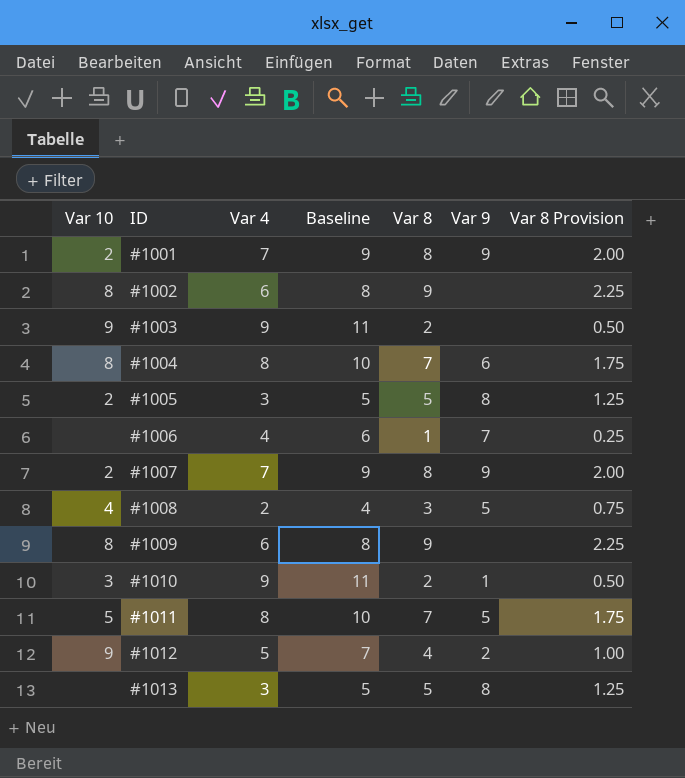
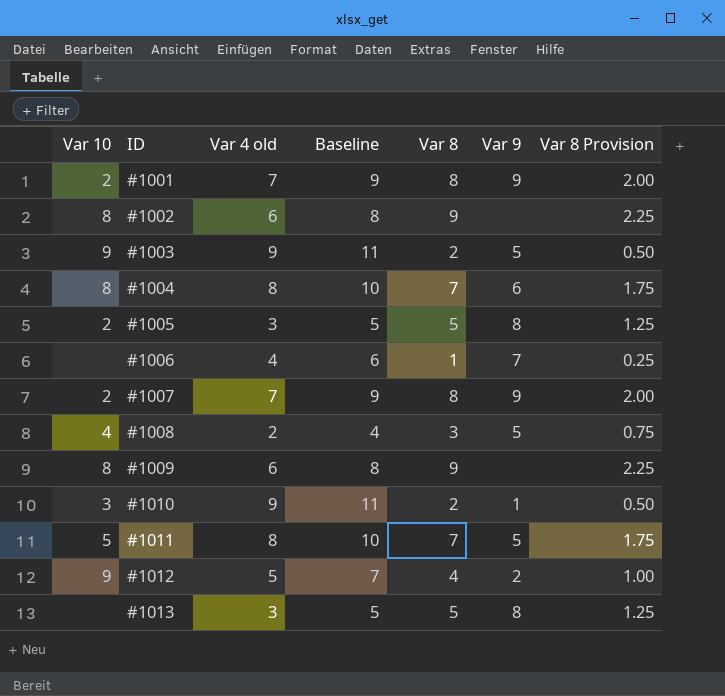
column name: Var 4 -> Var 4 old
#1003 | Var 9: none -> 5

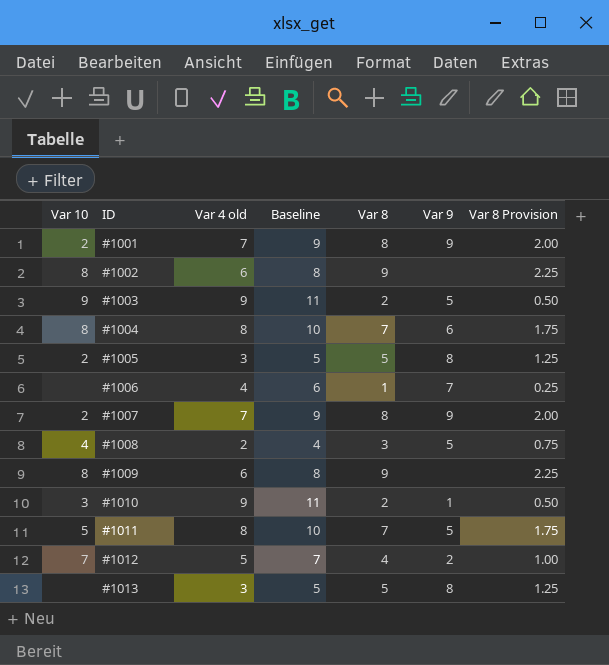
#1012 | Var 10: 9 -> 7

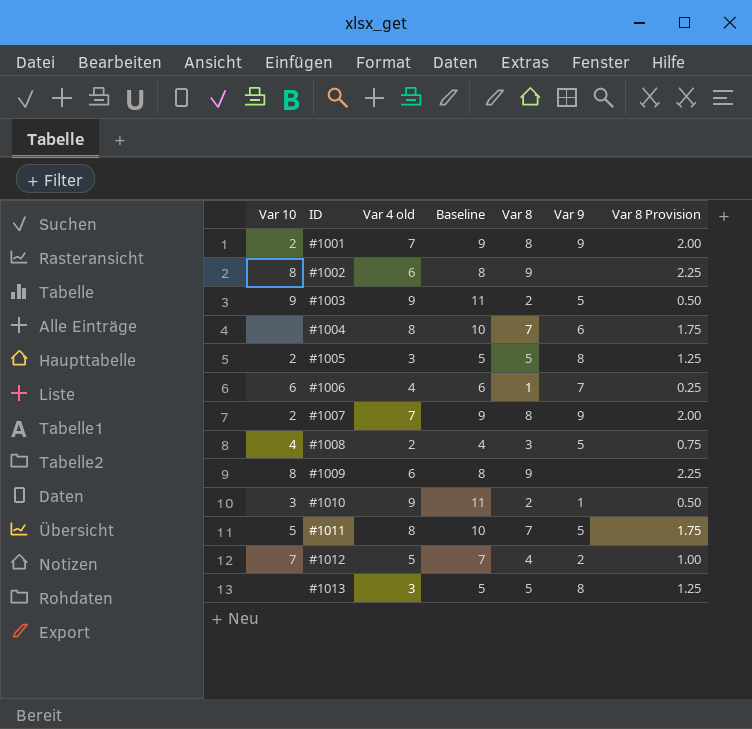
#1004 | Var 10: 8 -> none
#1006 | Var 10: none -> 6

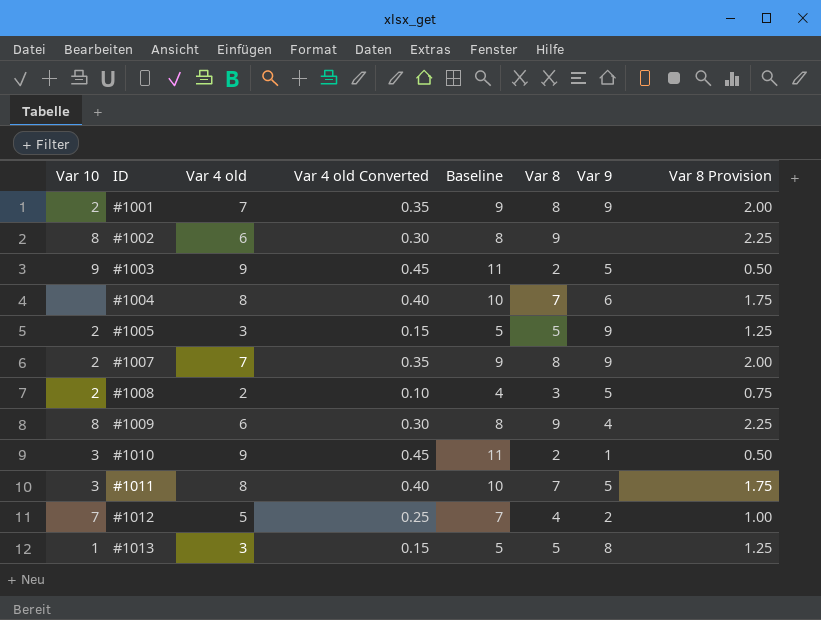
column Var 4 old Converted | formula: none -> [Var 4 old] * 0.05
row #1006: 6 | 4 | 6 | 1 | 7 | 0.25 -> none
#1005 | Var 9: 8 -> 9
#1008 | Var 10: 4 -> 2
#1009 | Var 9: none -> 4
#1011 | Var 10: 5 -> 3
#1013 | Var 10: none -> 1

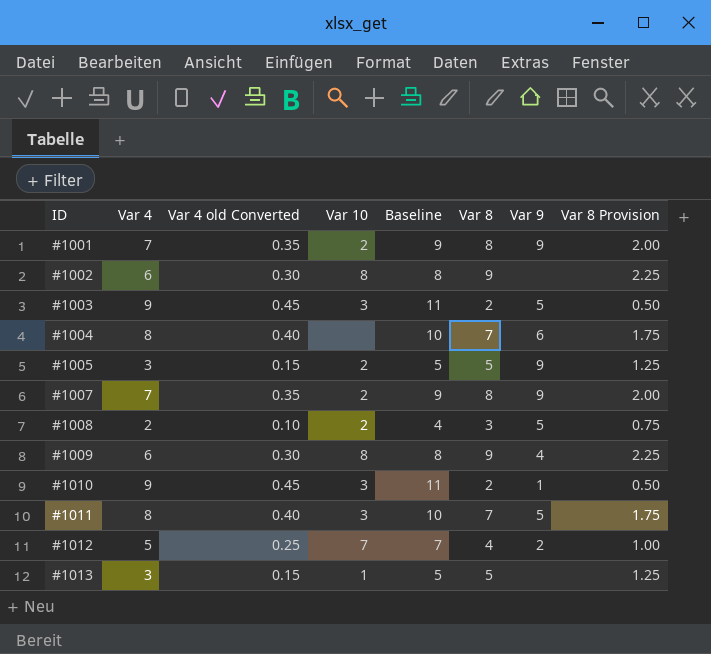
column name: Var 4 old -> Var 4
column Var 10 | position: 1 -> 4
#1003 | Var 10: 9 -> 3
#1013 | Var 9: 8 -> none

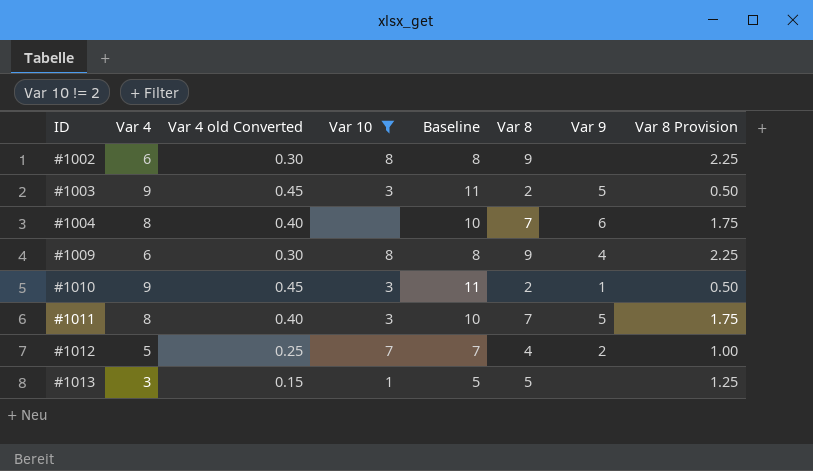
filter: none -> Var 10 != 2

